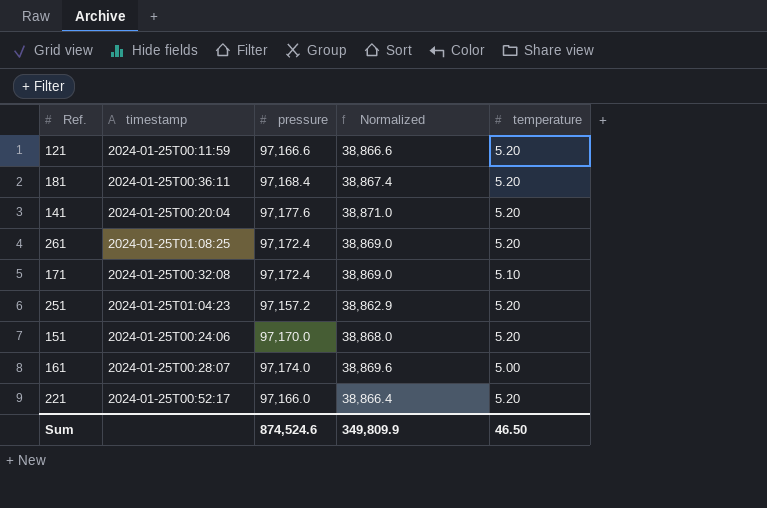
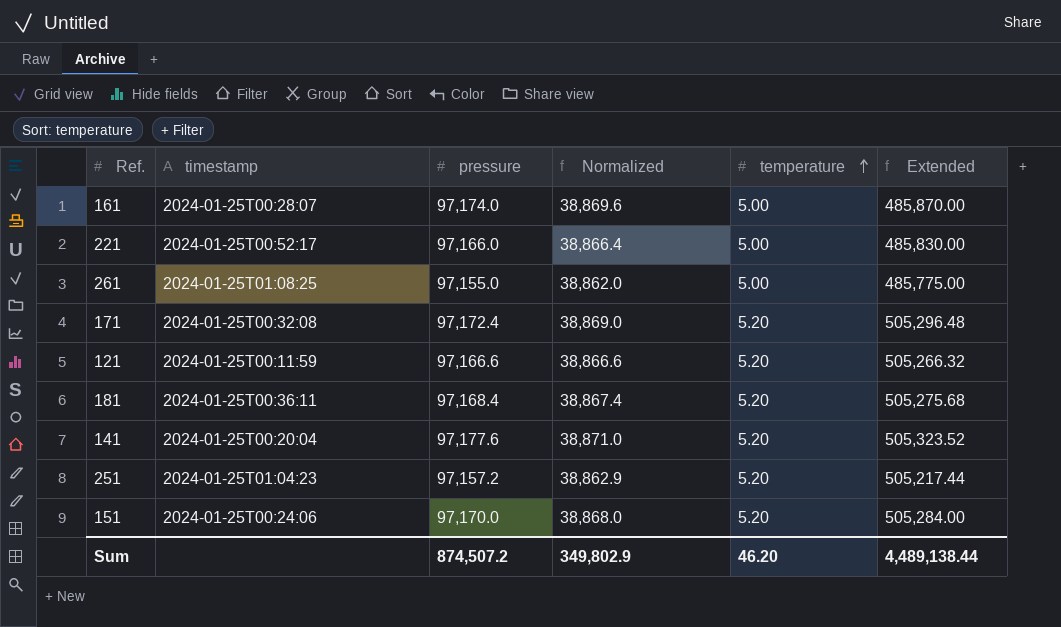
row order: none -> temperature ascending
column Extended | formula: none -> [pressure] * [temperature]
221 | temperature: 5.20 -> 5.00
261 | pressure: 97,172.4 -> 97,155.0
261 | Normalized: 38,869.0 -> 38,862.0
261 | temperature: 5.20 -> 5.00
171 | temperature: 5.10 -> 5.20
Sum | pressure: 874,524.6 -> 874,507.2
Sum | Normalized: 349,809.9 -> 349,802.9
Sum | temperature: 46.50 -> 46.20

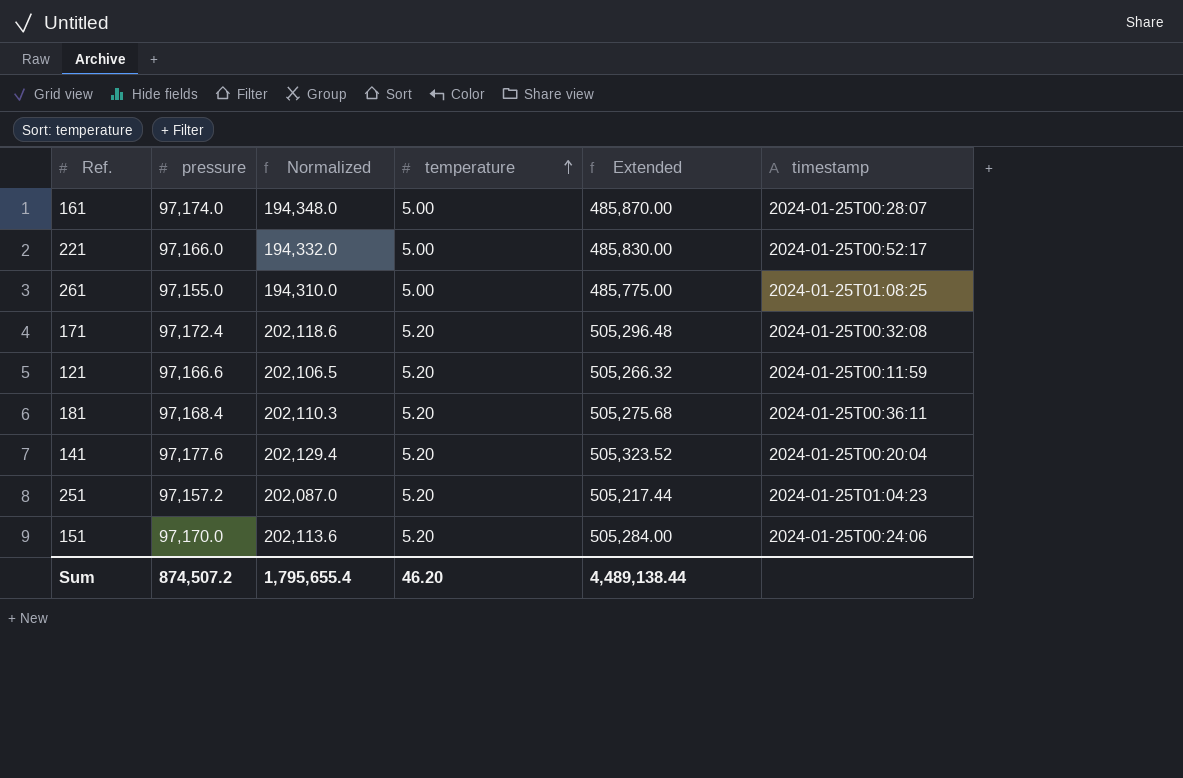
column Normalized | formula: [pressure] * 0.4 -> [Extended] * 0.4
column timestamp | position: 2 -> 6
Sum | Normalized: 349,802.9 -> 1,795,655.4

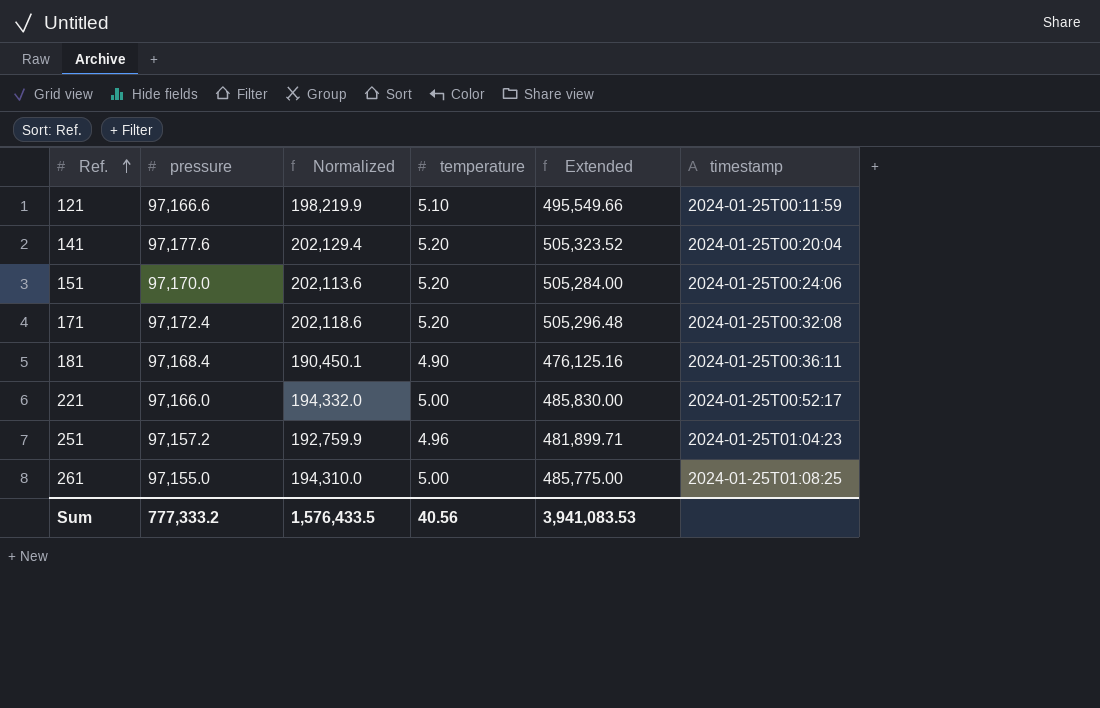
row order: temperature ascending -> Ref. ascending
row 161: 97,174.0 | 194,348.0 | 5.00 | 485,870.00 | 2024-01-25T00:28:07 -> none
121 | Normalized: 202,106.5 -> 198,219.9
121 | temperature: 5.20 -> 5.10
121 | Extended: 505,266.32 -> 495,549.66
181 | Normalized: 202,110.3 -> 190,450.1
181 | temperature: 5.20 -> 4.90
181 | Extended: 505,275.68 -> 476,125.16
251 | Normalized: 202,087.0 -> 192,759.9
251 | temperature: 5.20 -> 4.96
251 | Extended: 505,217.44 -> 481,899.71
Sum | pressure: 874,507.2 -> 777,333.2
Sum | Normalized: 1,795,655.4 -> 1,576,433.5
Sum | temperature: 46.20 -> 40.56
Sum | Extended: 4,489,138.44 -> 3,941,083.53

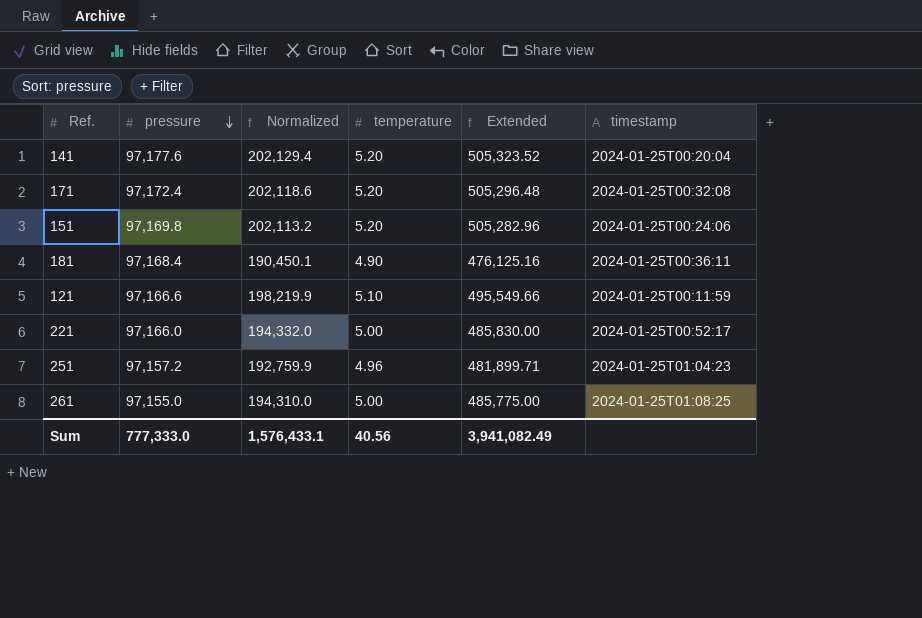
row order: Ref. ascending -> pressure descending
151 | pressure: 97,170.0 -> 97,169.8
151 | Normalized: 202,113.6 -> 202,113.2
151 | Extended: 505,284.00 -> 505,282.96
Sum | pressure: 777,333.2 -> 777,333.0
Sum | Normalized: 1,576,433.5 -> 1,576,433.1
Sum | Extended: 3,941,083.53 -> 3,941,082.49

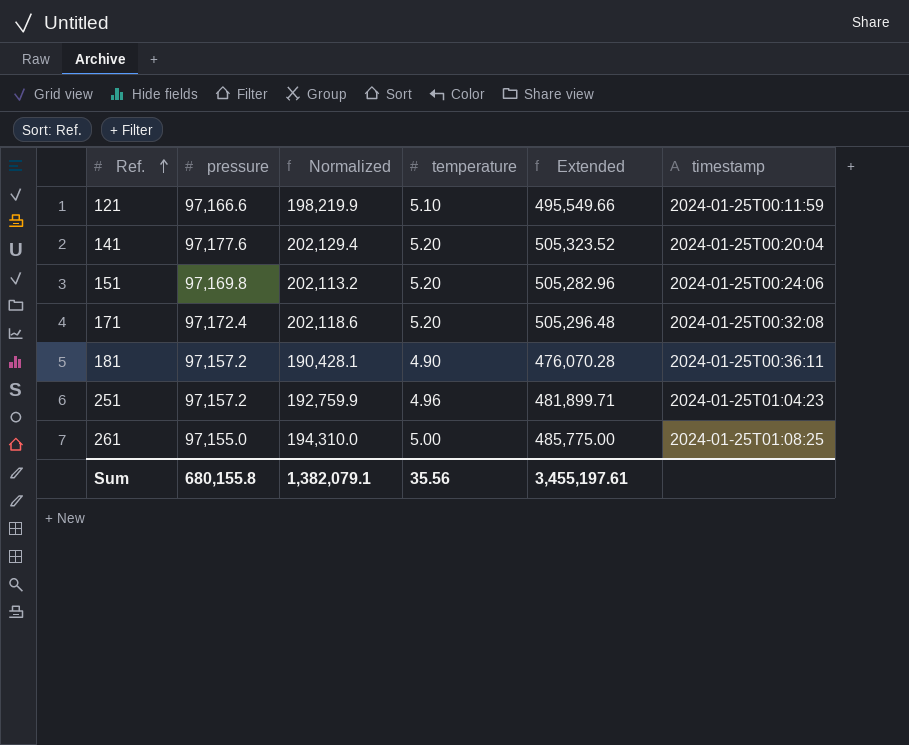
row order: pressure descending -> Ref. ascending
row 221: 97,166.0 | 194,332.0 | 5.00 | 485,830.00 | 2024-01-25T00:52:17 -> none
181 | pressure: 97,168.4 -> 97,157.2
181 | Normalized: 190,450.1 -> 190,428.1
181 | Extended: 476,125.16 -> 476,070.28
Sum | pressure: 777,333.0 -> 680,155.8
Sum | Normalized: 1,576,433.1 -> 1,382,079.1
Sum | temperature: 40.56 -> 35.56
Sum | Extended: 3,941,082.49 -> 3,455,197.61

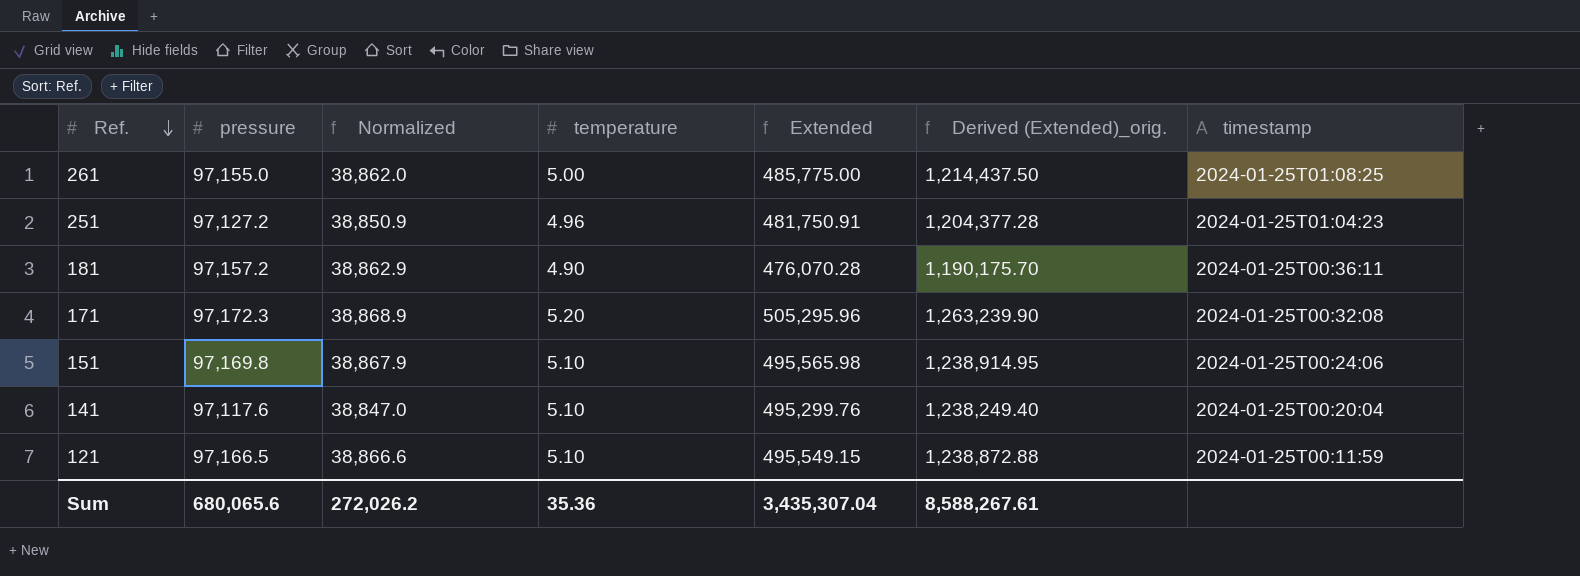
row order: Ref. ascending -> Ref. descending
column Normalized | formula: [Extended] * 0.4 -> [pressure] * 0.4
column Derived (Extended)_orig. | formula: none -> [Extended] * 2.5
251 | pressure: 97,157.2 -> 97,127.2
251 | Extended: 481,899.71 -> 481,750.91
171 | pressure: 97,172.4 -> 97,172.3
171 | Extended: 505,296.48 -> 505,295.96
151 | temperature: 5.20 -> 5.10
151 | Extended: 505,282.96 -> 495,565.98
141 | pressure: 97,177.6 -> 97,117.6
141 | temperature: 5.20 -> 5.10
141 | Extended: 505,323.52 -> 495,299.76
121 | pressure: 97,166.6 -> 97,166.5
121 | Extended: 495,549.66 -> 495,549.15
Sum | pressure: 680,155.8 -> 680,065.6
Sum | Normalized: 1,382,079.1 -> 272,026.2
Sum | temperature: 35.56 -> 35.36
Sum | Extended: 3,455,197.61 -> 3,435,307.04

